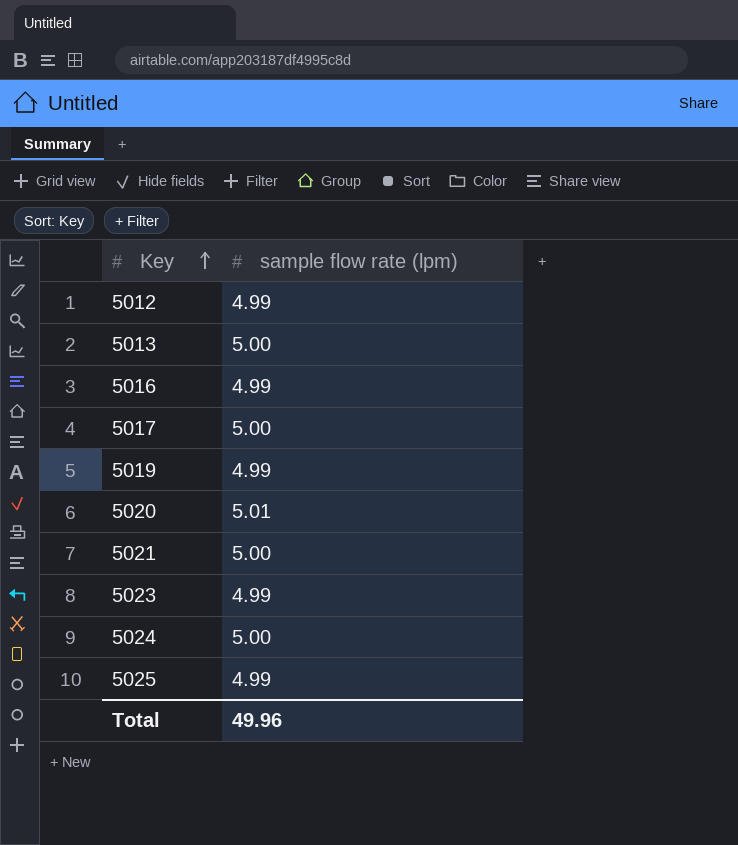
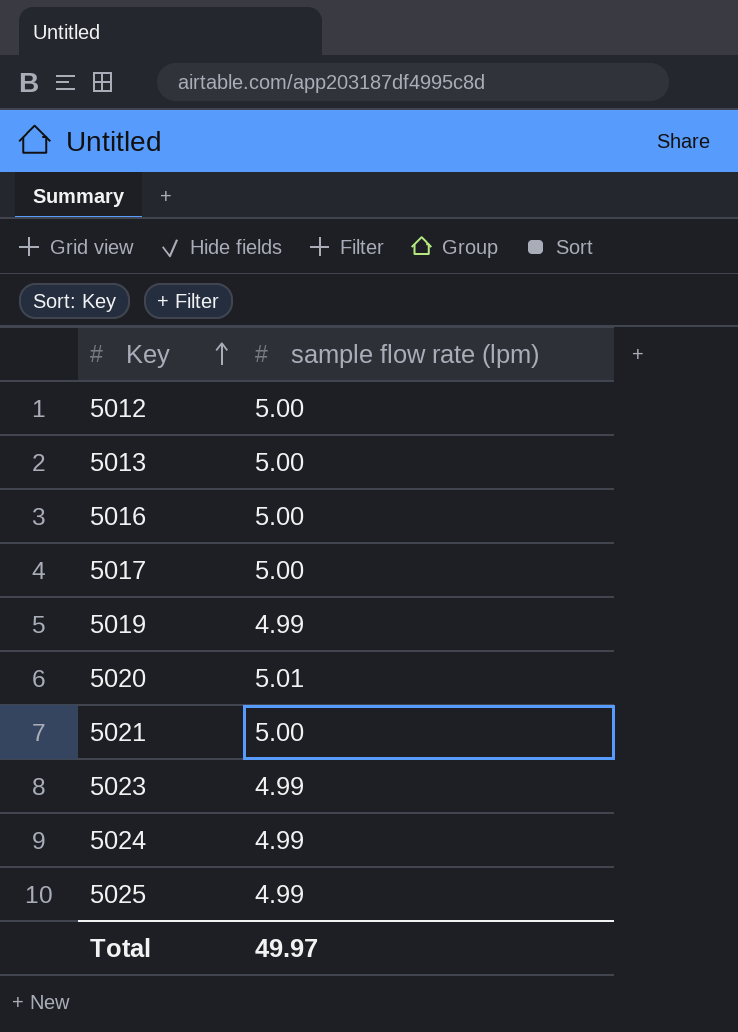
5012 | sample flow rate (lpm): 4.99 -> 5.00
5016 | sample flow rate (lpm): 4.99 -> 5.00
5024 | sample flow rate (lpm): 5.00 -> 4.99
Total | sample flow rate (lpm): 49.96 -> 49.97

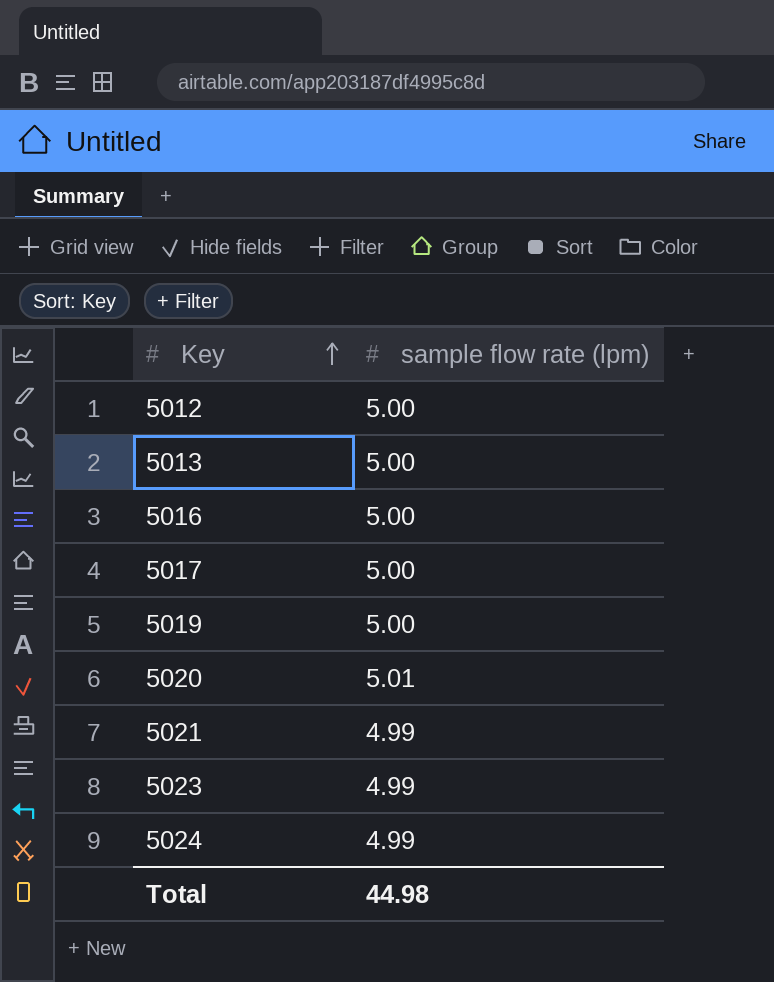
row 5025: 4.99 -> none
5019 | sample flow rate (lpm): 4.99 -> 5.00
5021 | sample flow rate (lpm): 5.00 -> 4.99
Total | sample flow rate (lpm): 49.97 -> 44.98

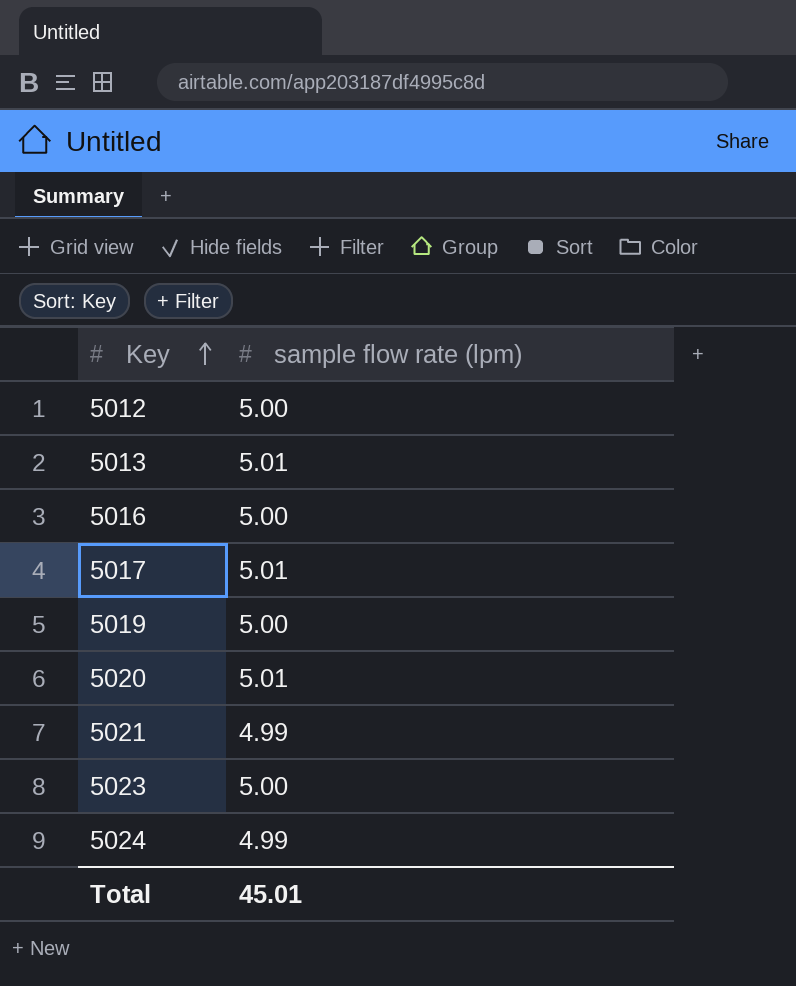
5013 | sample flow rate (lpm): 5.00 -> 5.01
5017 | sample flow rate (lpm): 5.00 -> 5.01
5023 | sample flow rate (lpm): 4.99 -> 5.00
Total | sample flow rate (lpm): 44.98 -> 45.01

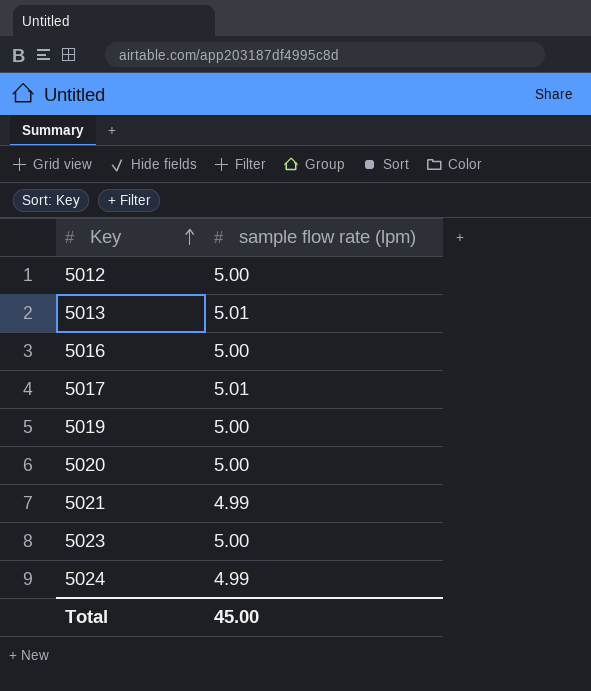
5020 | sample flow rate (lpm): 5.01 -> 5.00
Total | sample flow rate (lpm): 45.01 -> 45.00

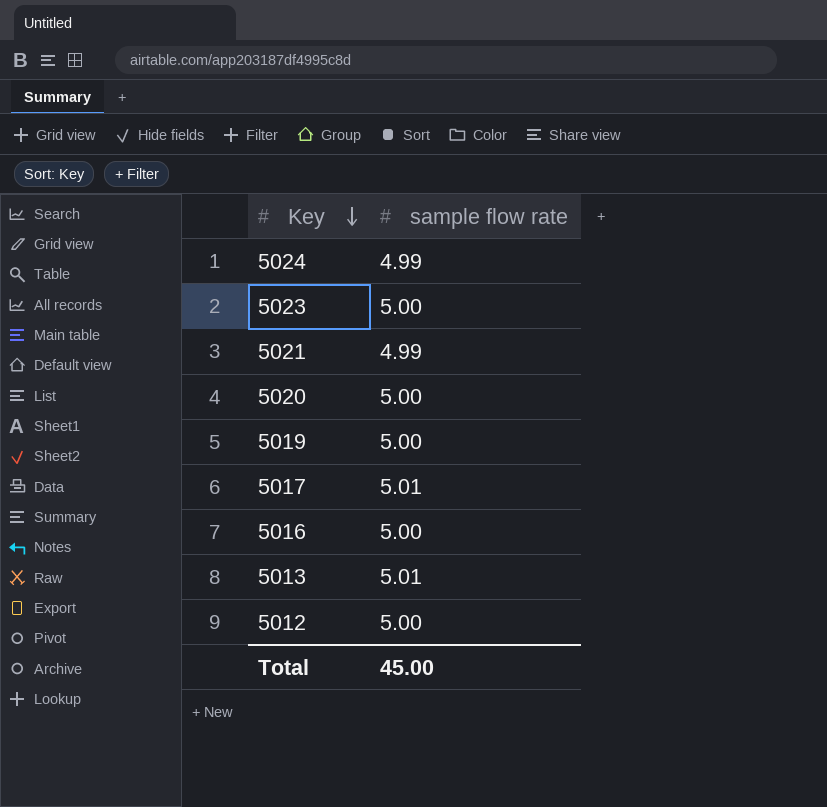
row order: Key ascending -> Key descending
column name: sample flow rate (lpm) -> sample flow rate

